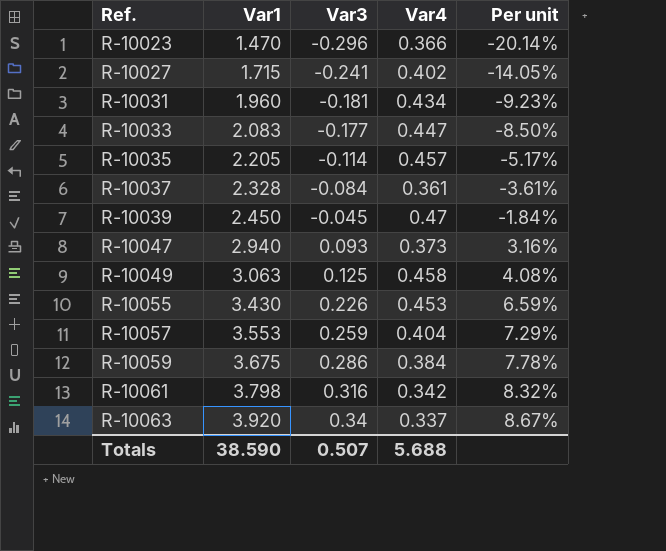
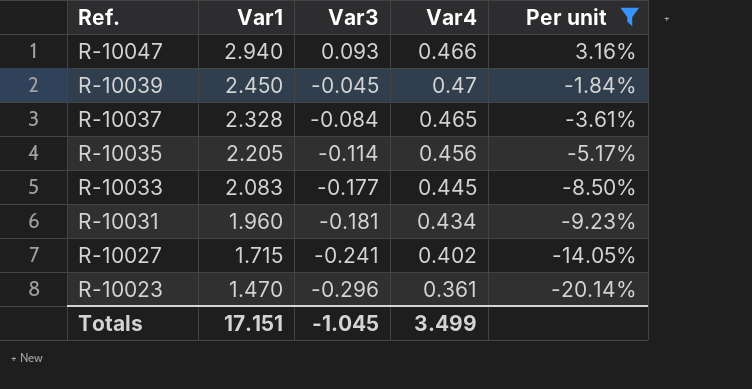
filter: none -> Per unit <= 3.16%
row order: Ref. ascending -> Ref. descending
R-10047 | Var4: 0.373 -> 0.466
R-10037 | Var4: 0.361 -> 0.465
R-10035 | Var4: 0.457 -> 0.456
R-10033 | Var4: 0.447 -> 0.445
R-10023 | Var4: 0.366 -> 0.361
Totals | Var1: 38.590 -> 17.151
Totals | Var3: 0.507 -> -1.045
Totals | Var4: 5.688 -> 3.499

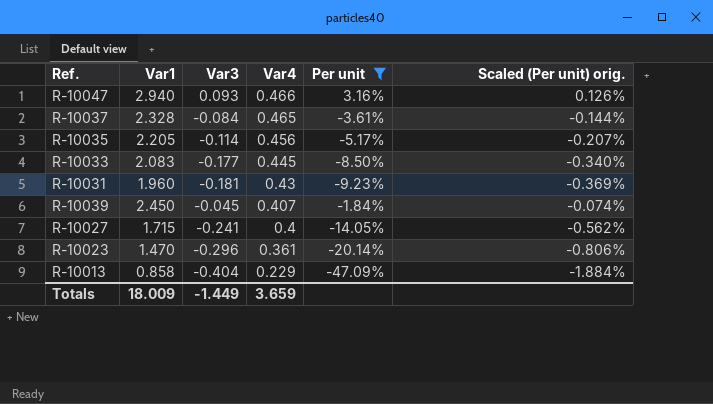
row order: Ref. descending -> Var4 descending
column Scaled (Per unit) orig. | formula: none -> [Per unit] * 0.04
R-10031 | Var4: 0.434 -> 0.43
R-10039 | Var4: 0.47 -> 0.407
R-10027 | Var4: 0.402 -> 0.4
row R-10013: none -> 0.858 | -0.404 | 0.229 | -47.09% | -1.884%
Totals | Var1: 17.151 -> 18.009
Totals | Var3: -1.045 -> -1.449
Totals | Var4: 3.499 -> 3.659

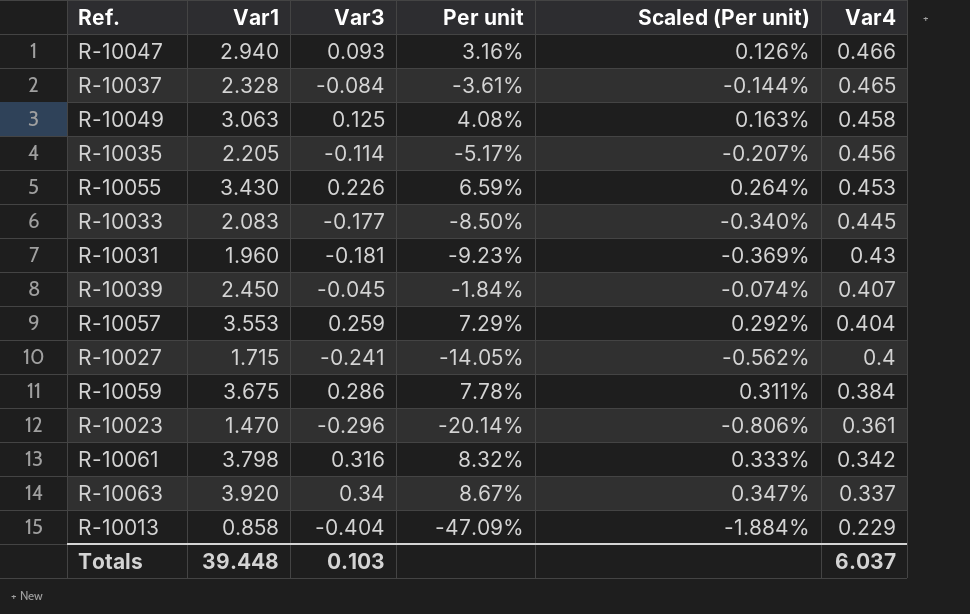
filter: Per unit <= 3.16% -> none
column name: Scaled (Per unit) orig. -> Scaled (Per unit)
column Var4 | position: 4 -> 6
Totals | Var1: 18.009 -> 39.448
Totals | Var3: -1.449 -> 0.103
Totals | Var4: 3.659 -> 6.037

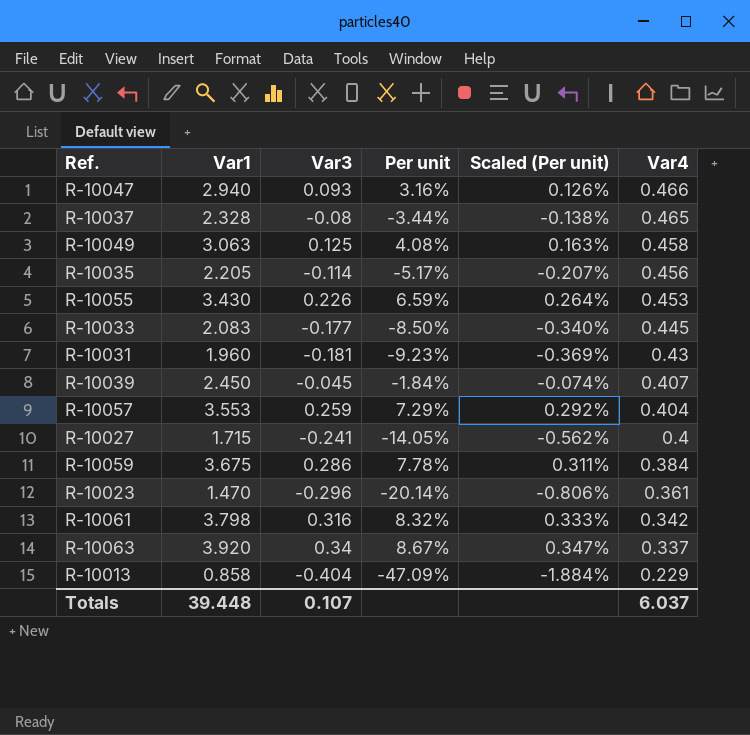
R-10037 | Var3: -0.084 -> -0.08
R-10037 | Per unit: -3.61% -> -3.44%
R-10037 | Scaled (Per unit): -0.144% -> -0.138%
Totals | Var3: 0.103 -> 0.107

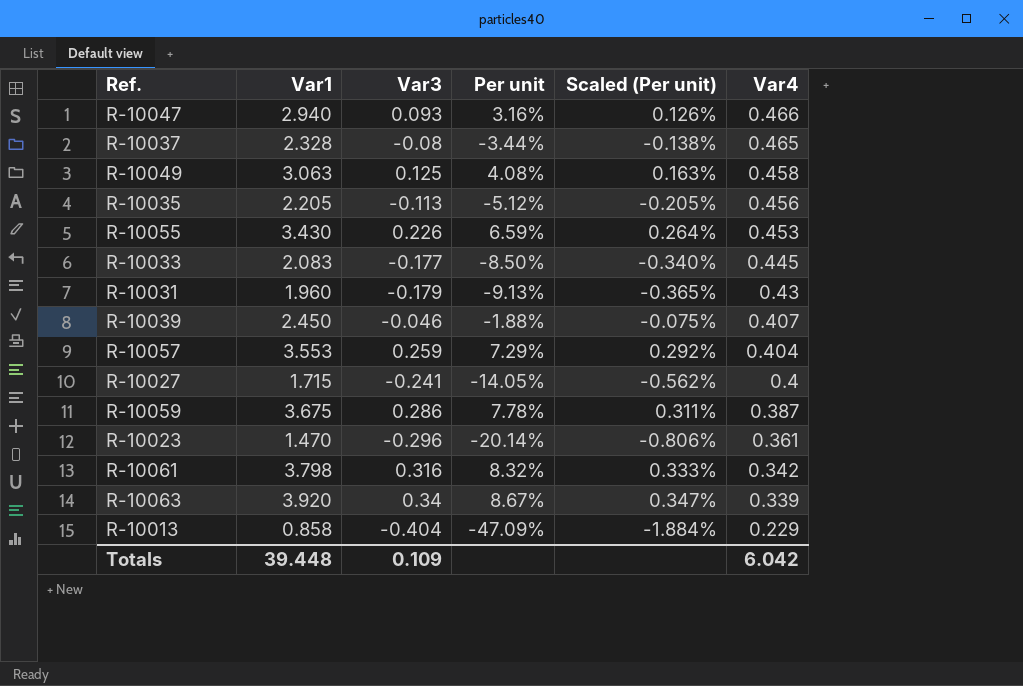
R-10035 | Var3: -0.114 -> -0.113
R-10035 | Per unit: -5.17% -> -5.12%
R-10035 | Scaled (Per unit): -0.207% -> -0.205%
R-10031 | Var3: -0.181 -> -0.179
R-10031 | Per unit: -9.23% -> -9.13%
R-10031 | Scaled (Per unit): -0.369% -> -0.365%
R-10039 | Var3: -0.045 -> -0.046
R-10039 | Per unit: -1.84% -> -1.88%
R-10039 | Scaled (Per unit): -0.074% -> -0.075%
R-10059 | Var4: 0.384 -> 0.387
R-10063 | Var4: 0.337 -> 0.339
Totals | Var3: 0.107 -> 0.109
Totals | Var4: 6.037 -> 6.042

